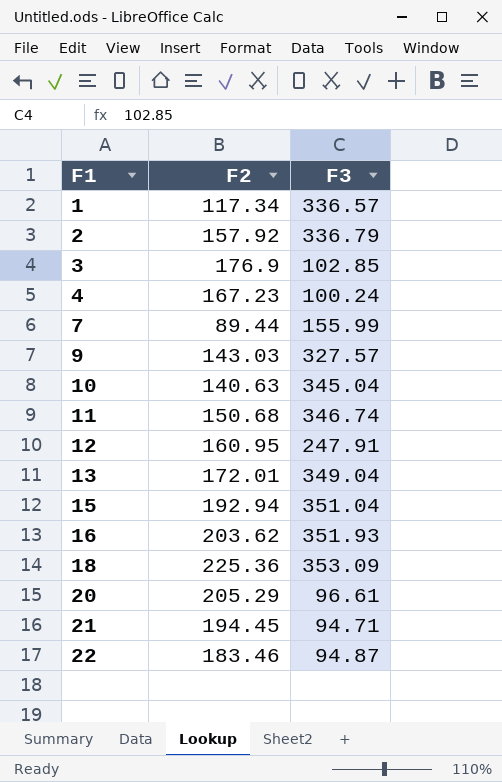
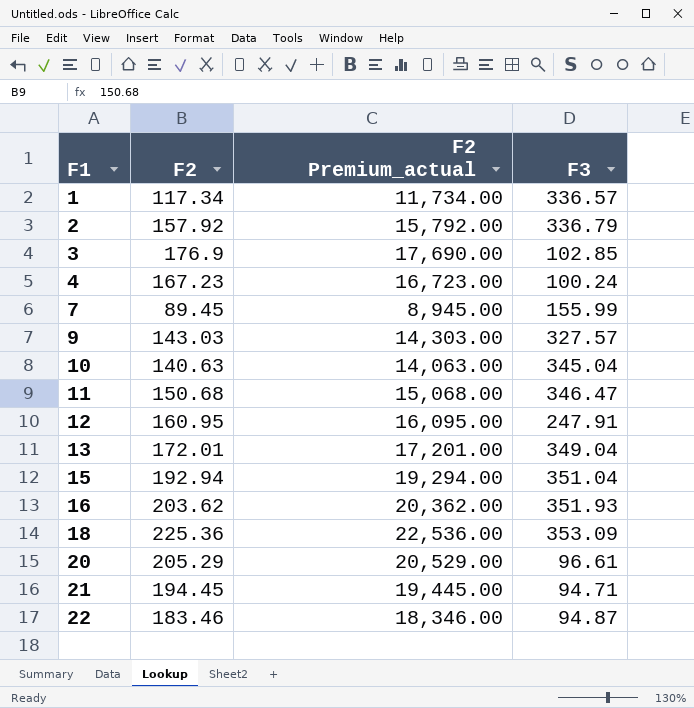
column F2 Premium_actual | formula: none -> [F2] * 100
7 | F2: 89.44 -> 89.45
11 | F3: 346.74 -> 346.47

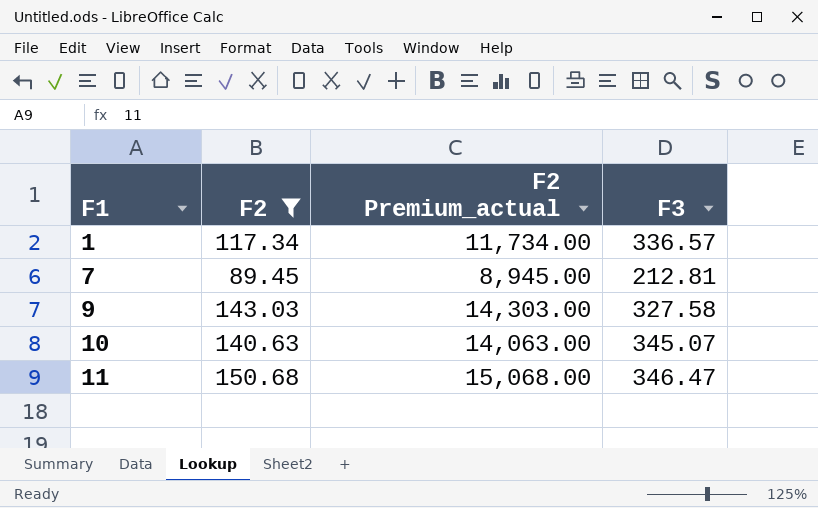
filter: none -> F2 <= 150.68
7 | F3: 155.99 -> 212.81
9 | F3: 327.57 -> 327.58
10 | F3: 345.04 -> 345.07

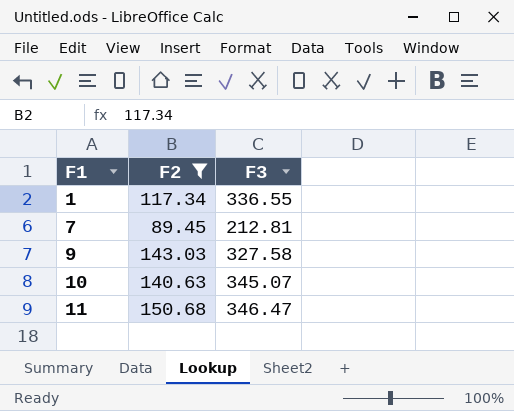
column F2 Premium_actual | formula: [F2] * 100 -> none
1 | F3: 336.57 -> 336.55

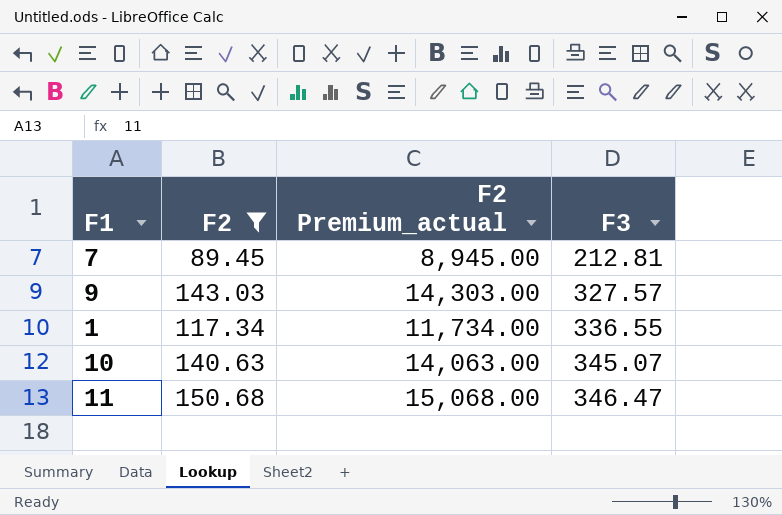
row order: F1 ascending -> F3 ascending
column F2 Premium_actual | formula: none -> [F2] * 100
9 | F3: 327.58 -> 327.57

